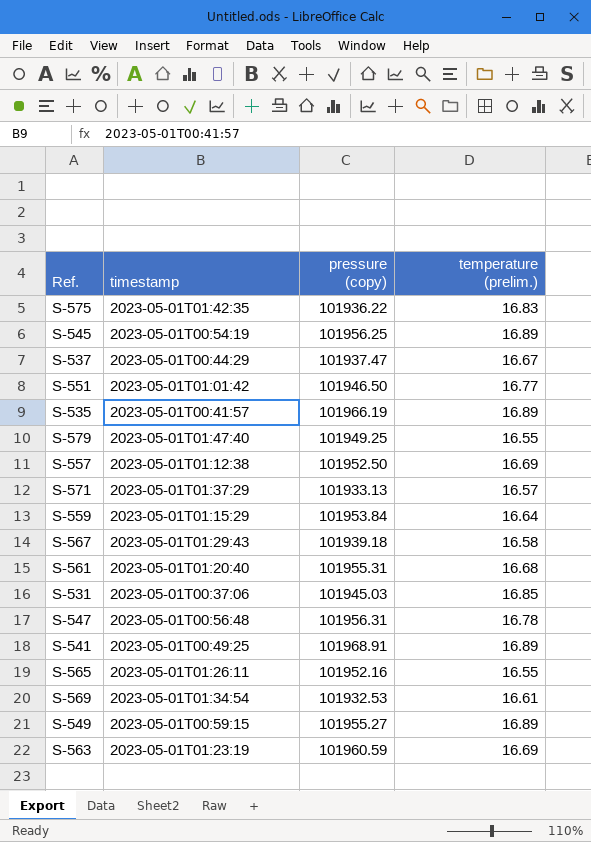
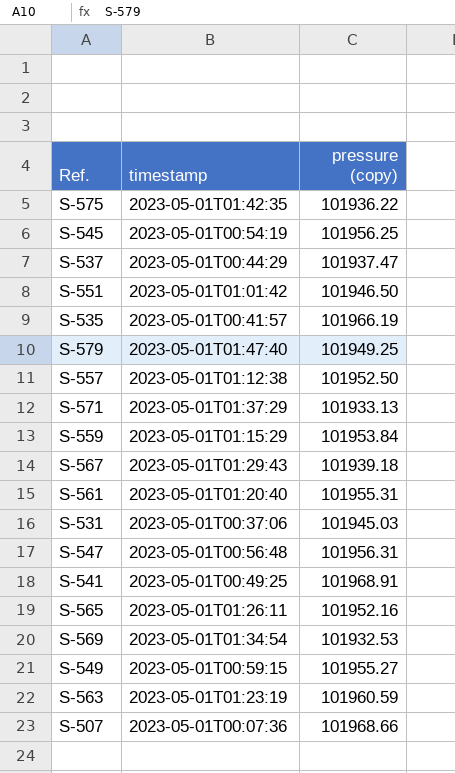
column temperature (prelim.) | position: 4 -> none
row S-507: none -> 2023-05-01T00:07:36 | 101968.66

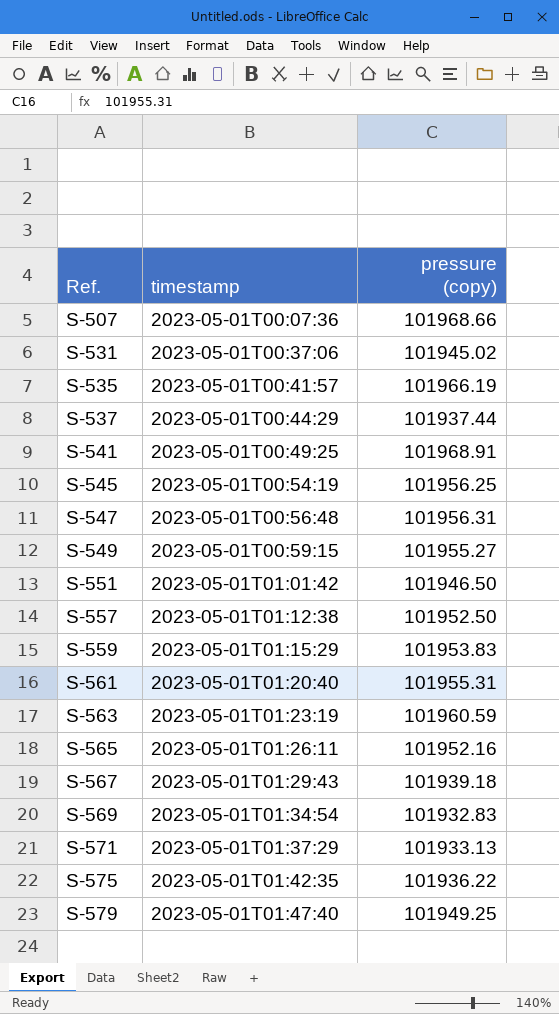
row order: none -> Ref. ascending
S-531 | pressure (copy): 101945.03 -> 101945.02
S-537 | pressure (copy): 101937.47 -> 101937.44
S-559 | pressure (copy): 101953.84 -> 101953.83
S-569 | pressure (copy): 101932.53 -> 101932.83

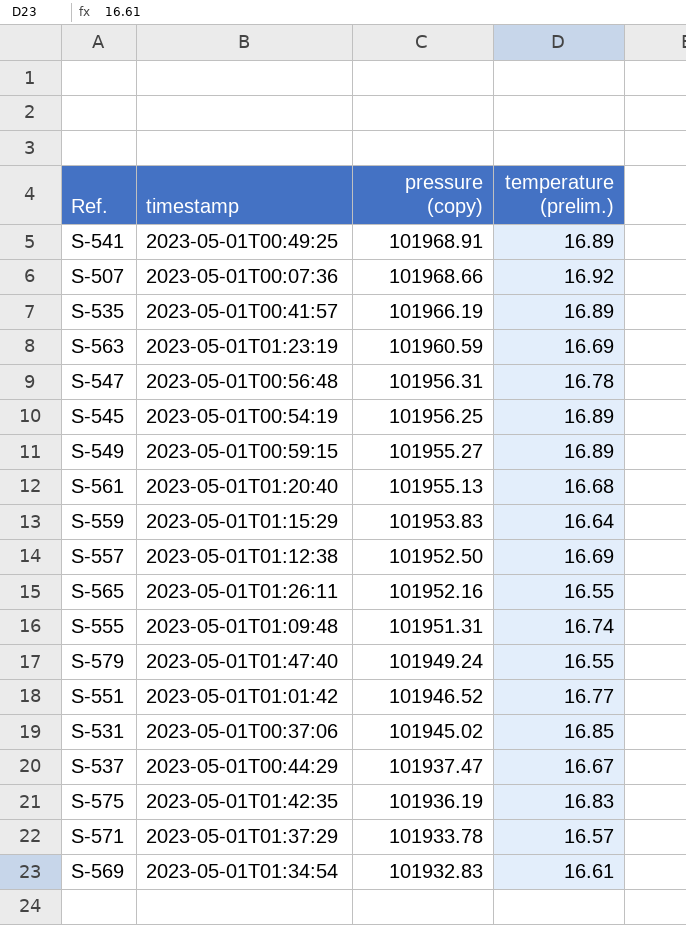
row order: Ref. ascending -> pressure (copy) descending
column temperature (prelim.) | position: none -> 4
row S-567: 2023-05-01T01:29:43 | 101939.18 -> none
S-561 | pressure (copy): 101955.31 -> 101955.13
row S-555: none -> 2023-05-01T01:09:48 | 101951.31 | 16.74
S-579 | pressure (copy): 101949.25 -> 101949.24
S-551 | pressure (copy): 101946.50 -> 101946.52
S-537 | pressure (copy): 101937.44 -> 101937.47
S-575 | pressure (copy): 101936.22 -> 101936.19
S-571 | pressure (copy): 101933.13 -> 101933.78

